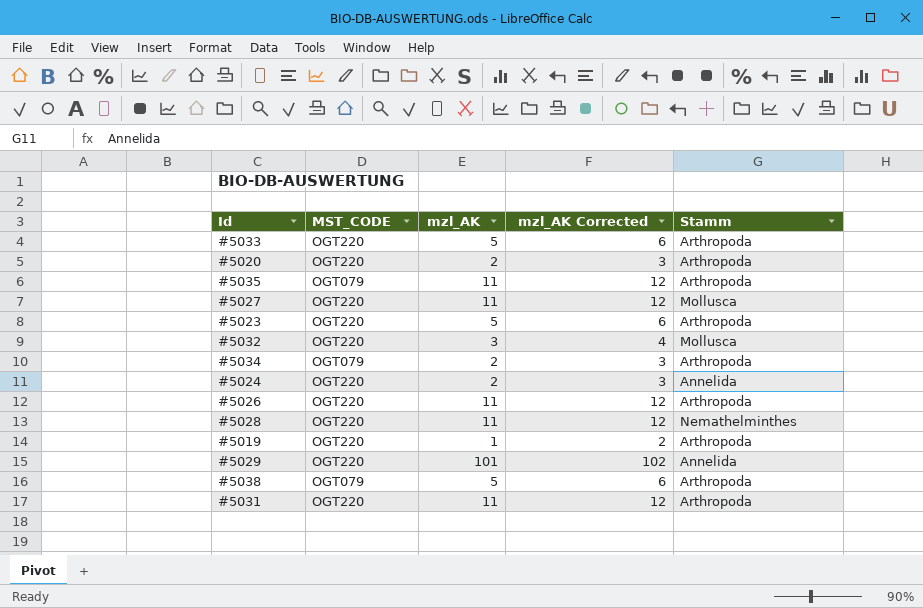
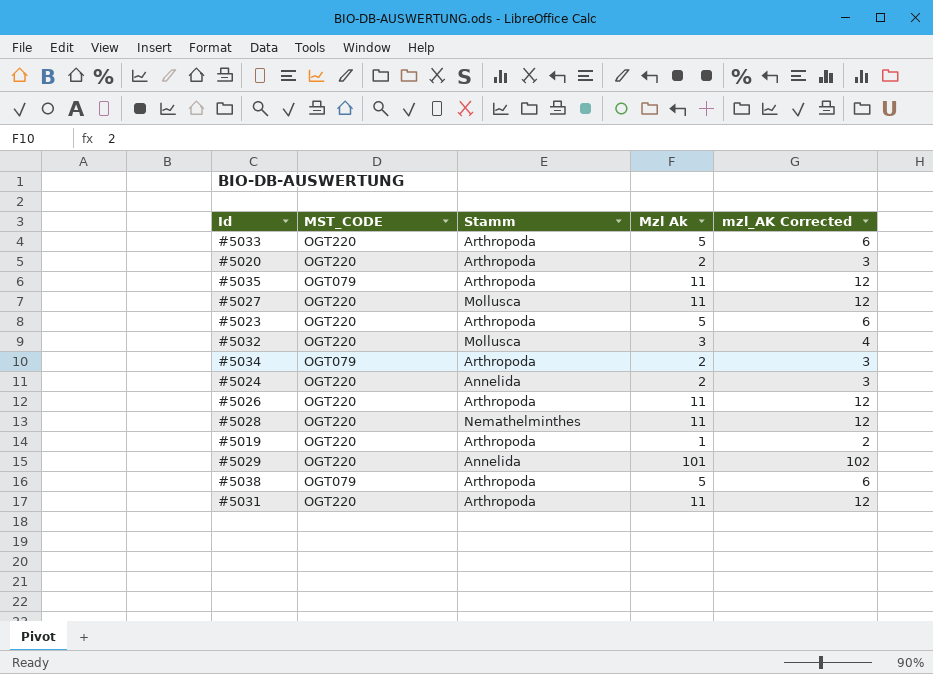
column Stamm | position: 5 -> 3
column name: mzl_AK -> Mzl Ak

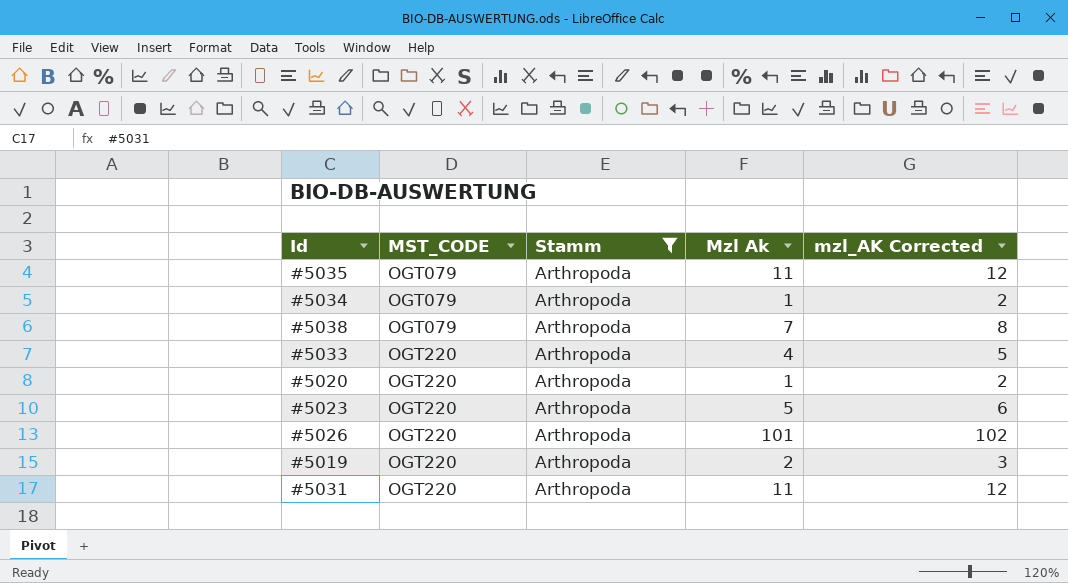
filter: none -> Stamm = Arthropoda
row order: none -> MST_CODE ascending
#5034 | Mzl Ak: 2 -> 1
#5034 | mzl_AK Corrected: 3 -> 2
#5038 | Mzl Ak: 5 -> 7
#5038 | mzl_AK Corrected: 6 -> 8
#5033 | Mzl Ak: 5 -> 4
#5033 | mzl_AK Corrected: 6 -> 5
#5020 | Mzl Ak: 2 -> 1
#5020 | mzl_AK Corrected: 3 -> 2
#5026 | Mzl Ak: 11 -> 101
#5026 | mzl_AK Corrected: 12 -> 102
#5019 | Mzl Ak: 1 -> 2
#5019 | mzl_AK Corrected: 2 -> 3

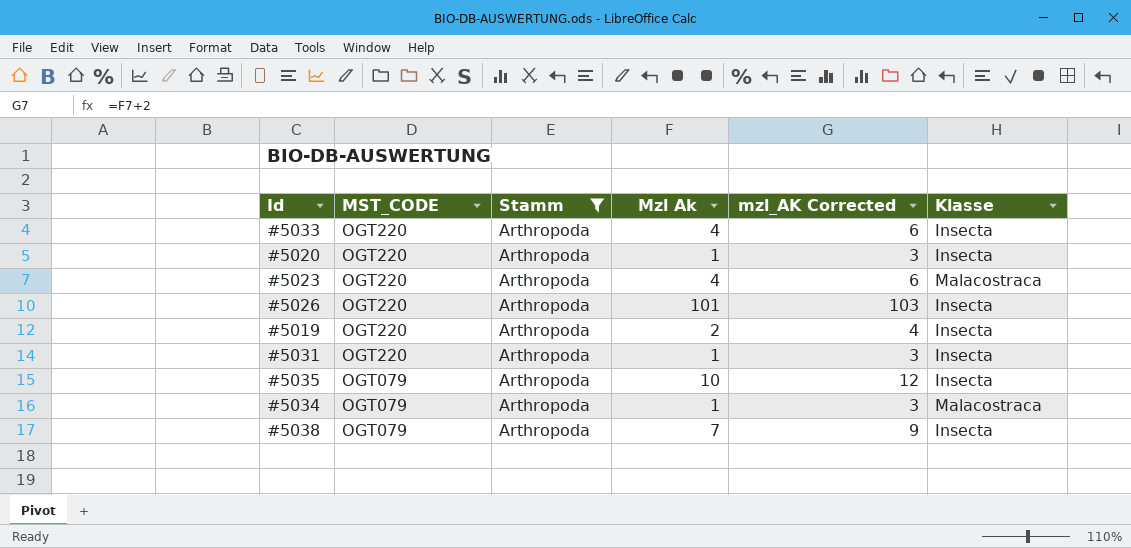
row order: MST_CODE ascending -> MST_CODE descending
column mzl_AK Corrected | formula: [Mzl Ak] + 1 -> [Mzl Ak] + 2
column Klasse | position: none -> 6
#5023 | Mzl Ak: 5 -> 4
#5031 | Mzl Ak: 11 -> 1
#5035 | Mzl Ak: 11 -> 10

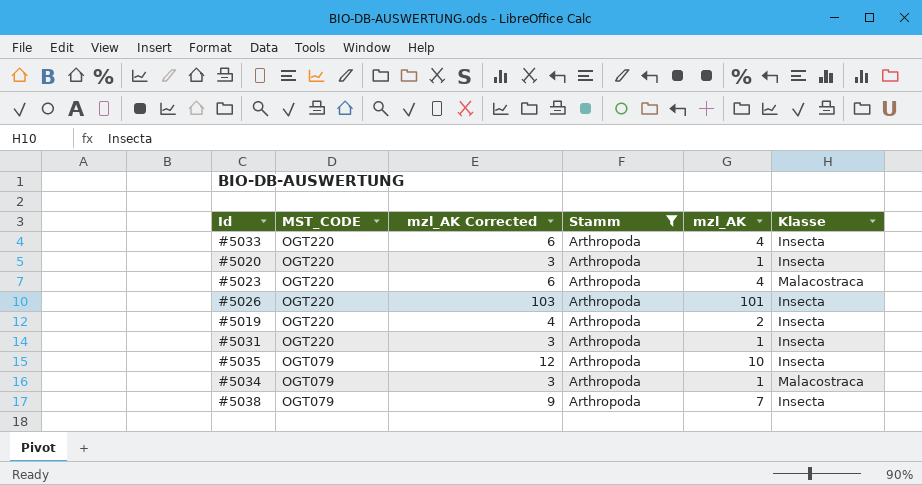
column mzl_AK Corrected | position: 5 -> 3
column name: Mzl Ak -> mzl_AK

